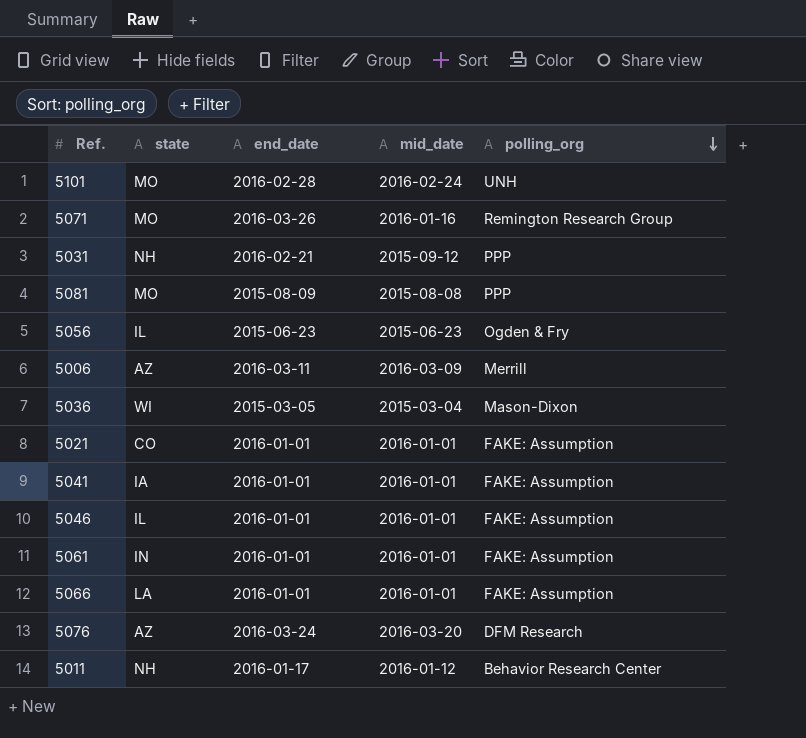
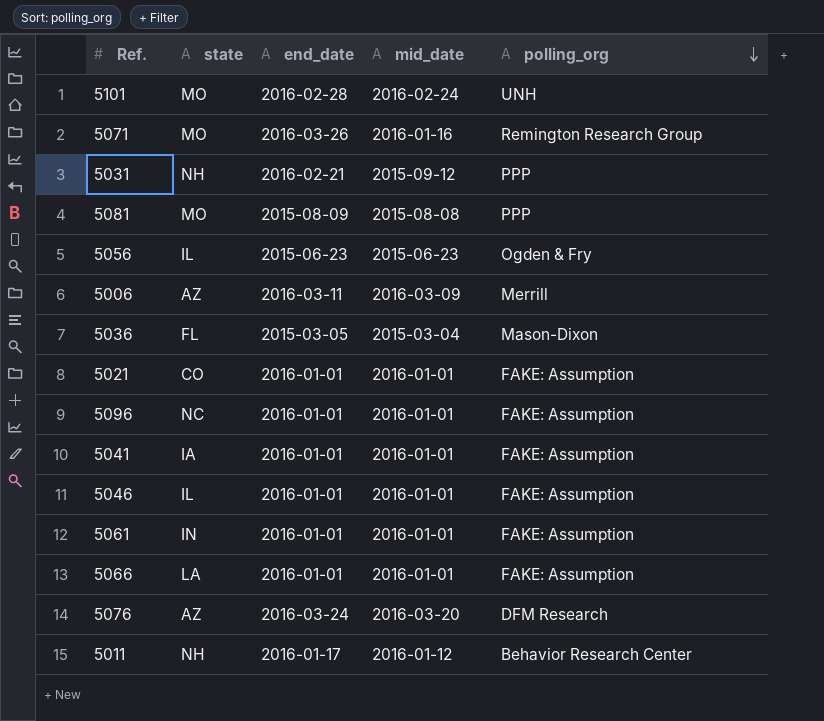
5036 | state: WI -> FL
row 5096: none -> NC | 2016-01-01 | 2016-01-01 | FAKE: Assumption

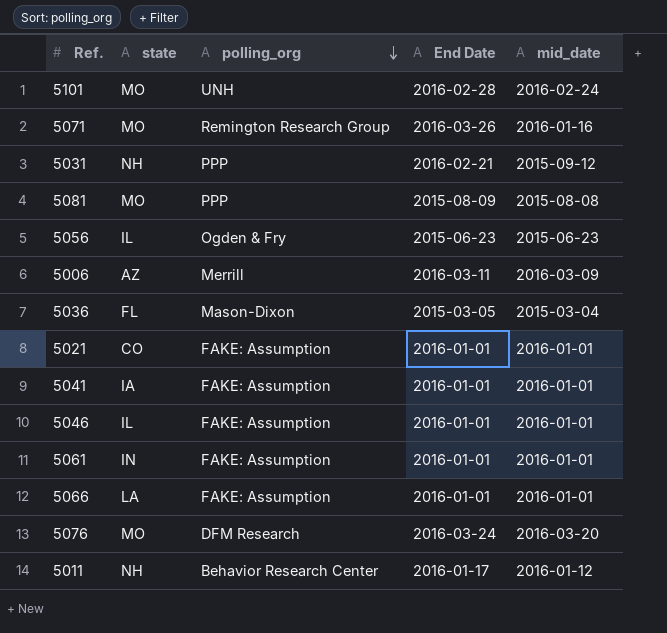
column polling_org | position: 5 -> 3
column name: end_date -> End Date
row 5096: NC | 2016-01-01 | 2016-01-01 | FAKE: Assumption -> none
5076 | state: AZ -> MO

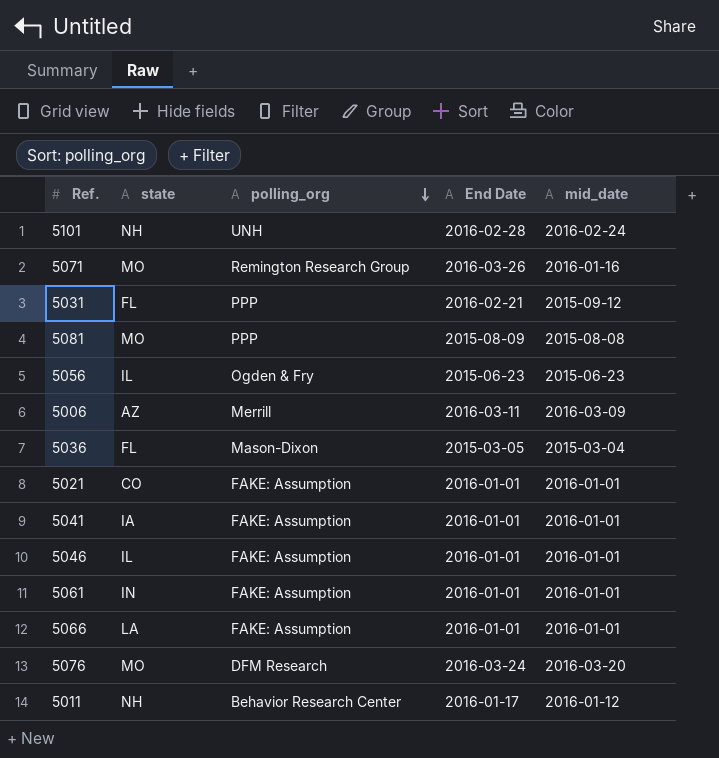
5101 | state: MO -> NH
5031 | state: NH -> FL

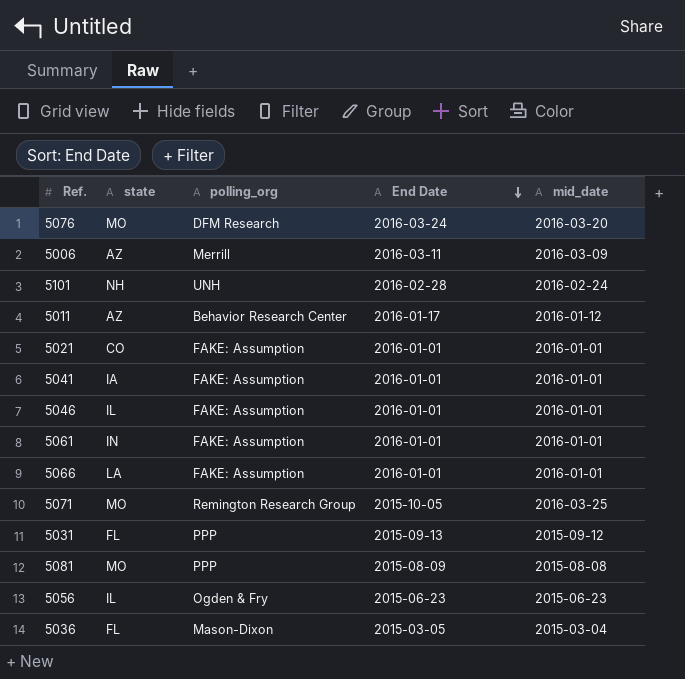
row order: polling_org descending -> End Date descending
5011 | state: NH -> AZ
5071 | End Date: 2016-03-26 -> 2015-10-05
5071 | mid_date: 2016-01-16 -> 2016-03-25
5031 | End Date: 2016-02-21 -> 2015-09-13

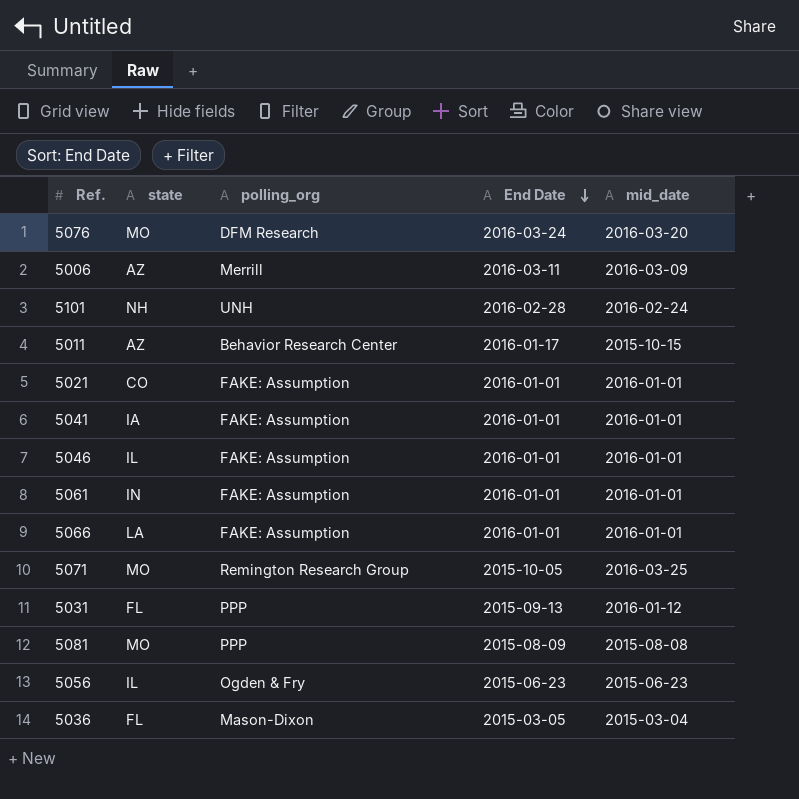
5011 | mid_date: 2016-01-12 -> 2015-10-15
5031 | mid_date: 2015-09-12 -> 2016-01-12

